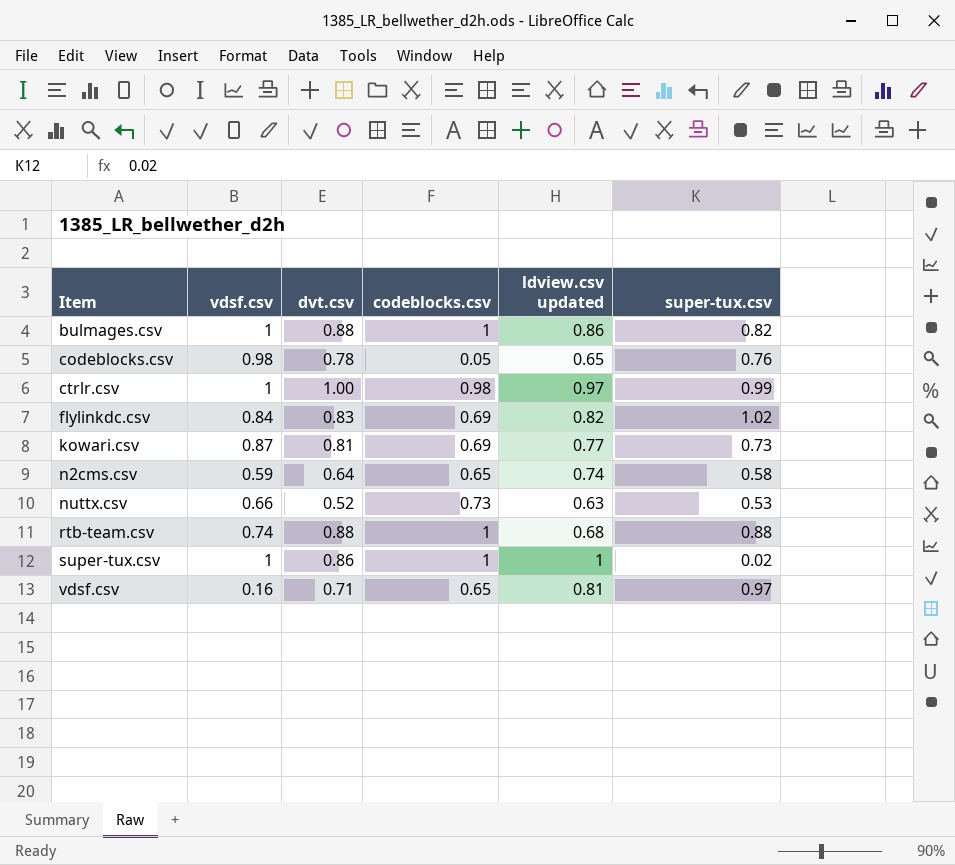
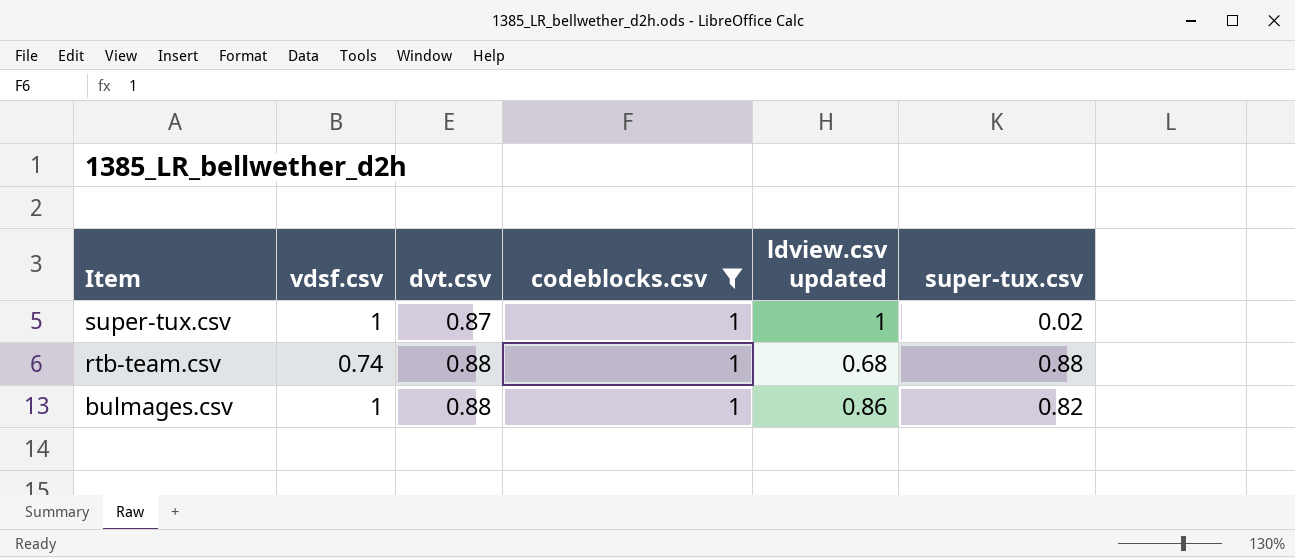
filter: none -> codeblocks.csv = 1
row order: Item ascending -> Item descending
super-tux.csv | dvt.csv: 0.86 -> 0.87

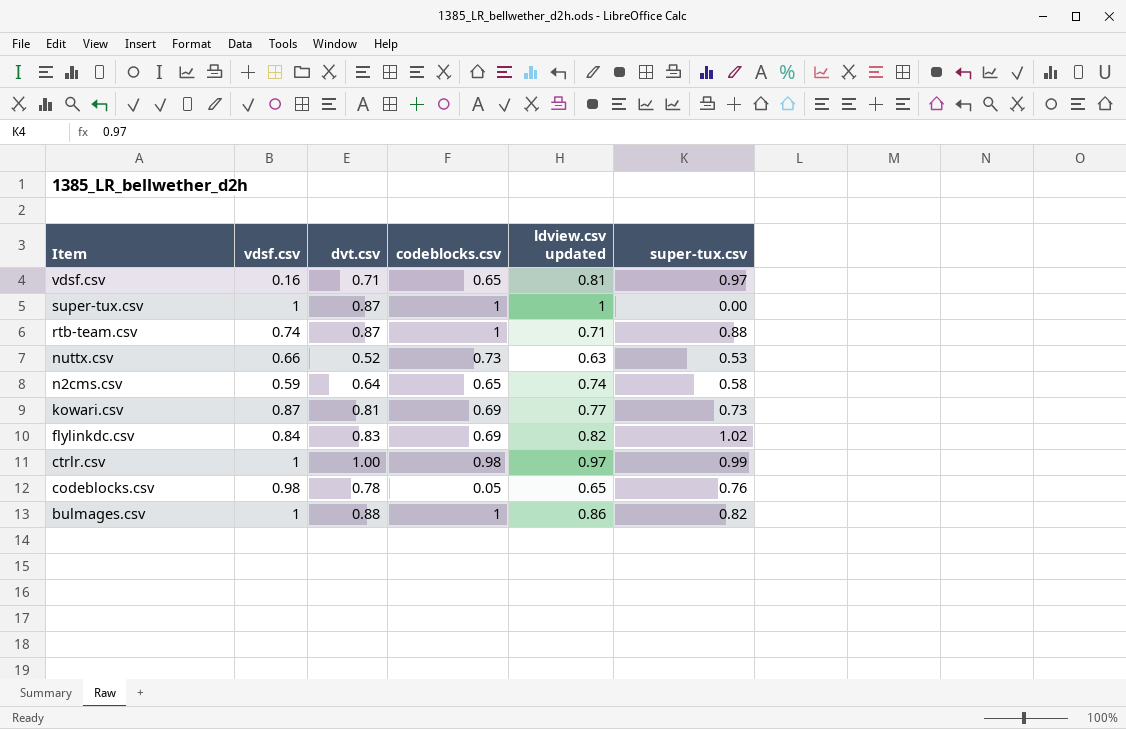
filter: codeblocks.csv = 1 -> none
super-tux.csv | super-tux.csv: 0.02 -> 0.00
rtb-team.csv | dvt.csv: 0.88 -> 0.87
rtb-team.csv | ldview.csv updated: 0.68 -> 0.71

